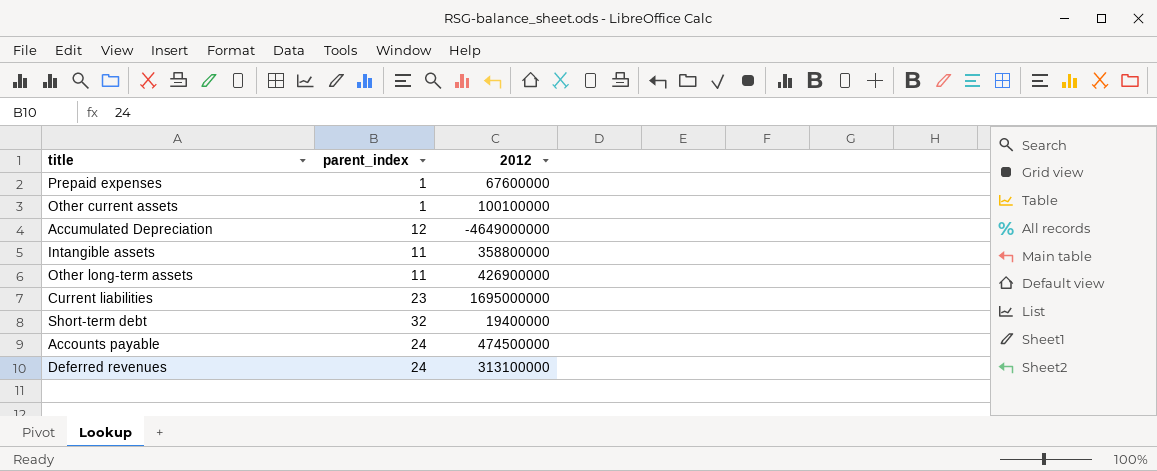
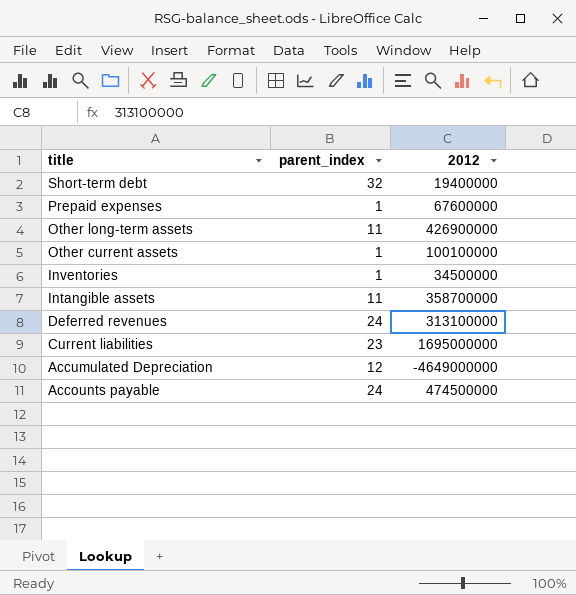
row order: none -> title descending
row Inventories: none -> 1 | 34500000
Intangible assets | 2012: 358800000 -> 358700000

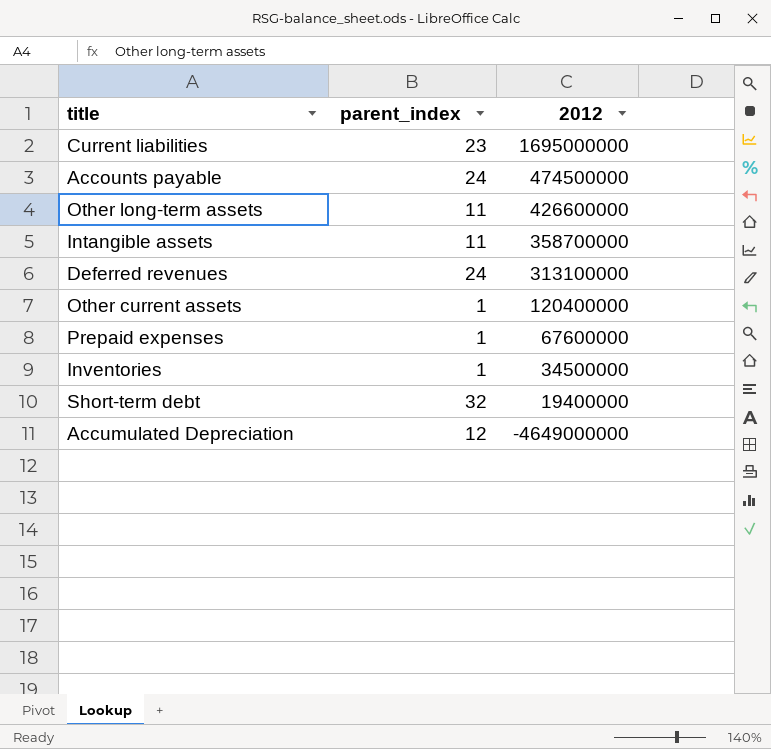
row order: title descending -> 2012 descending
Other long-term assets | 2012: 426900000 -> 426600000
Other current assets | 2012: 100100000 -> 120400000

